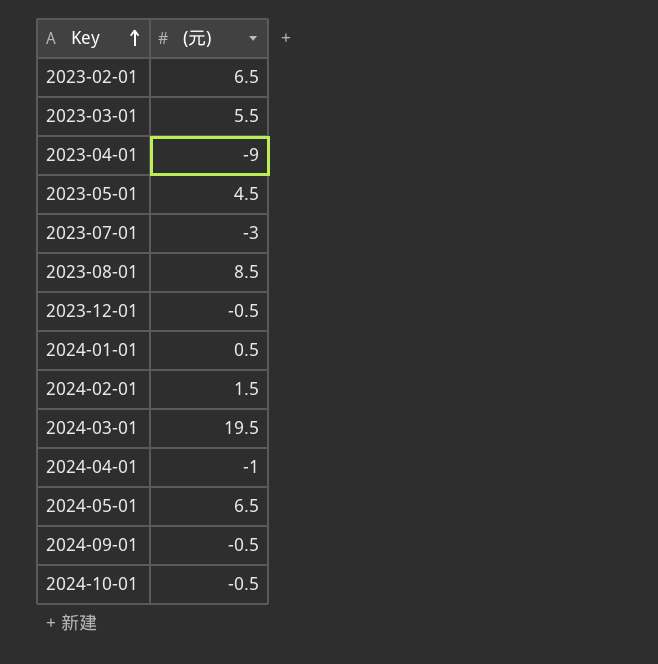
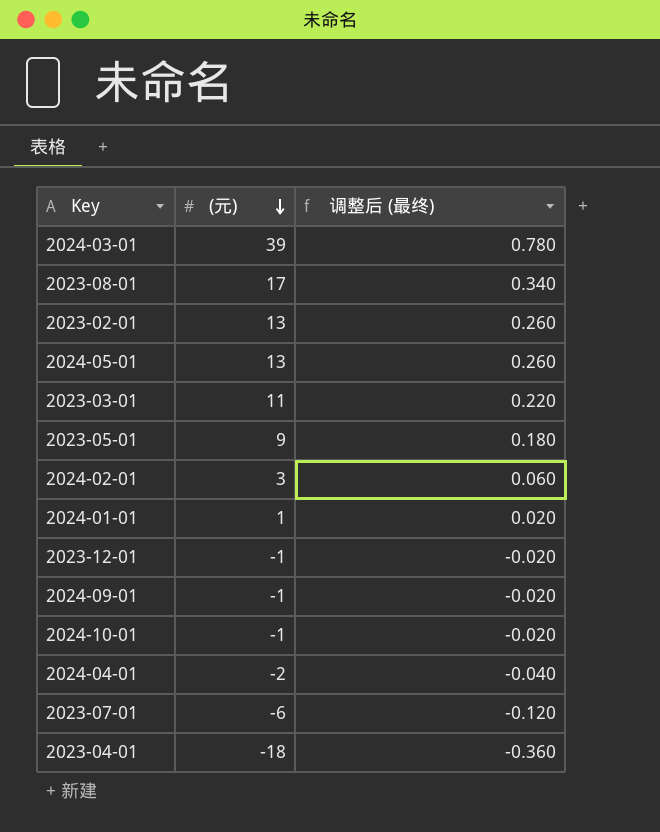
row order: Key ascending -> (元) descending
column 调整后 (最终) | formula: none -> [(元)] * 0.02
2024-03-01 | (元): 19.5 -> 39
2023-08-01 | (元): 8.5 -> 17
2023-02-01 | (元): 6.5 -> 13
2024-05-01 | (元): 6.5 -> 13
2023-03-01 | (元): 5.5 -> 11
2023-05-01 | (元): 4.5 -> 9
2024-02-01 | (元): 1.5 -> 3
2024-01-01 | (元): 0.5 -> 1
2023-12-01 | (元): -0.5 -> -1
2024-09-01 | (元): -0.5 -> -1
2024-10-01 | (元): -0.5 -> -1
2024-04-01 | (元): -1 -> -2
2023-07-01 | (元): -3 -> -6
2023-04-01 | (元): -9 -> -18

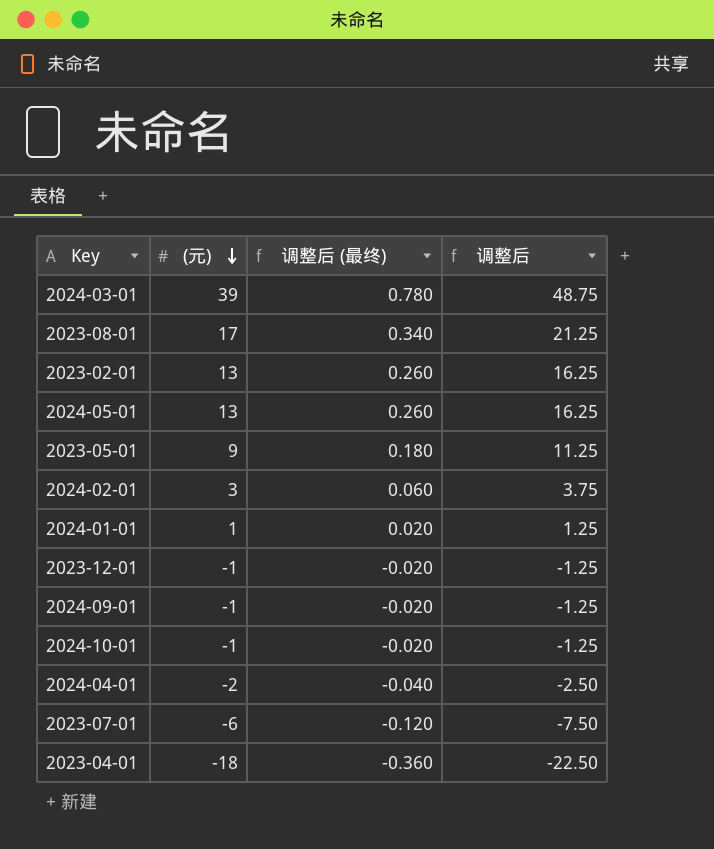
column 调整后 | formula: none -> [(元)] * 1.25
row 2023-03-01: 11 | 0.220 -> none

